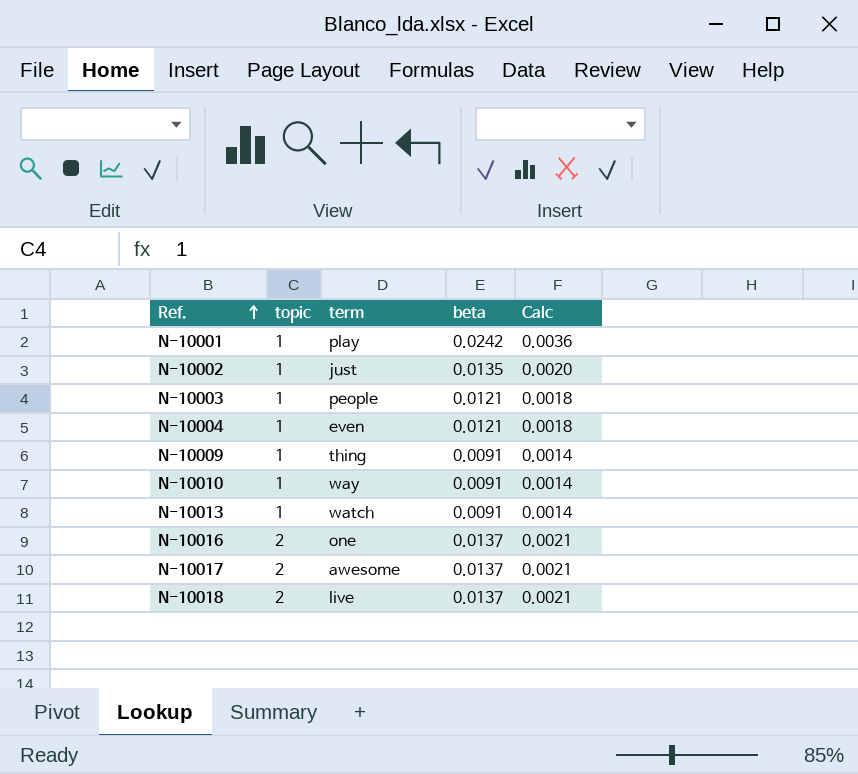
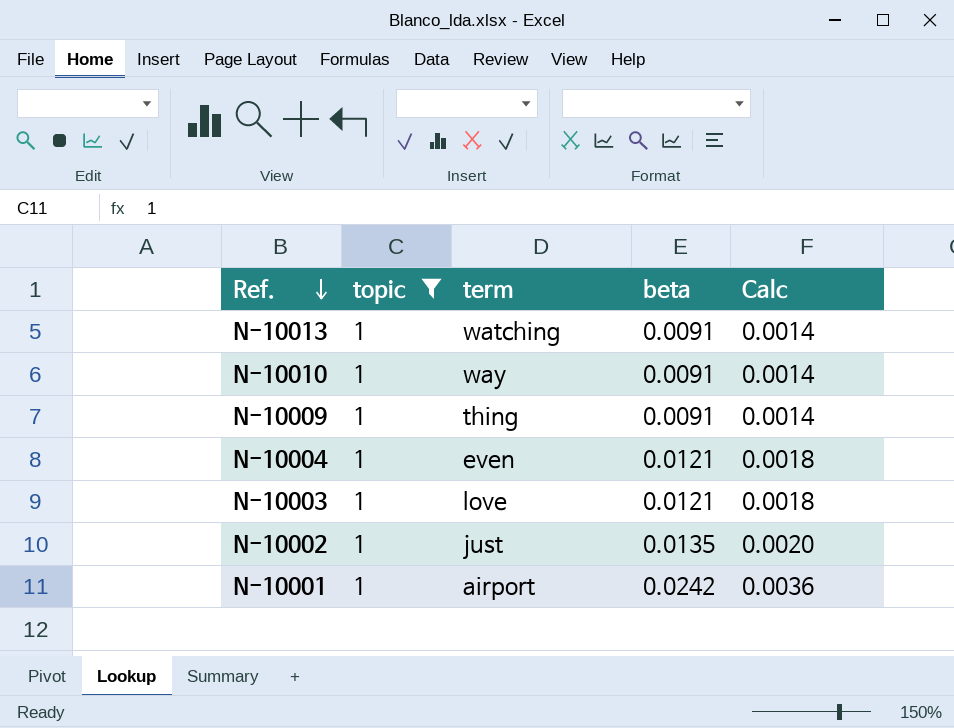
filter: none -> topic = 1
row order: Ref. ascending -> Ref. descending
N-10013 | term: watch -> watching
N-10003 | term: people -> love
N-10001 | term: play -> airport

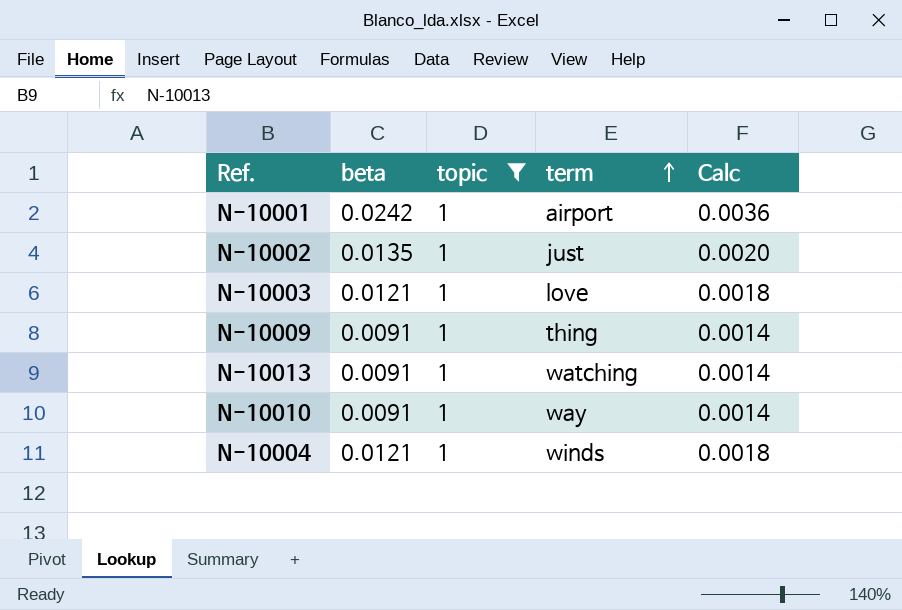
row order: Ref. descending -> term ascending
column beta | position: 4 -> 2
N-10004 | term: even -> winds

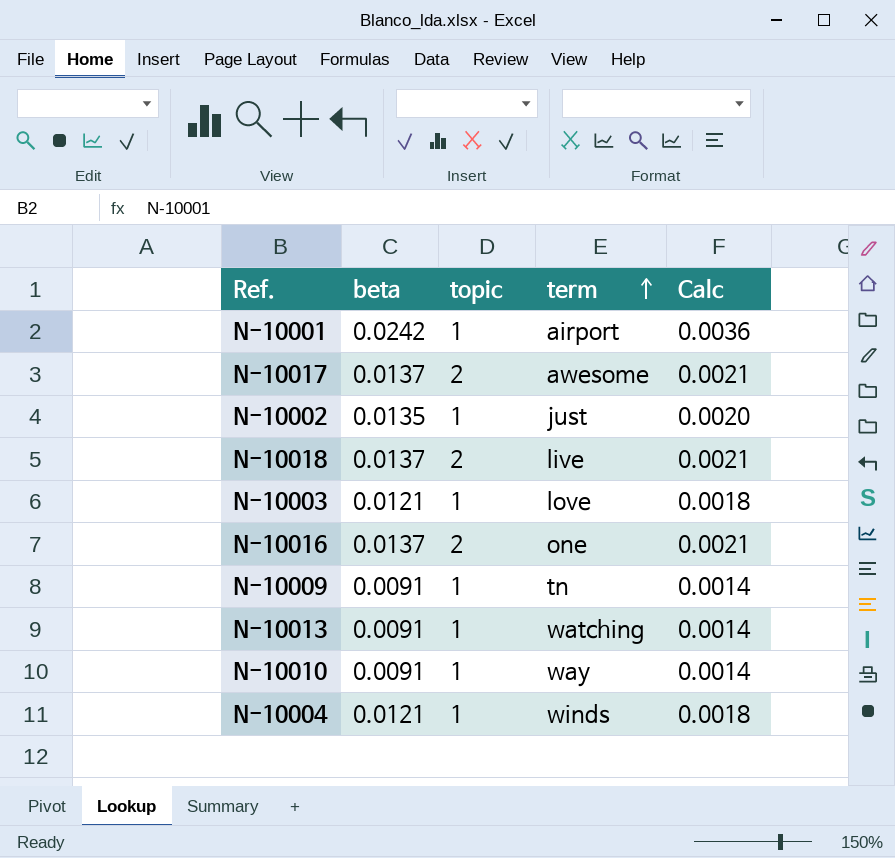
filter: topic = 1 -> none
N-10009 | term: thing -> tn

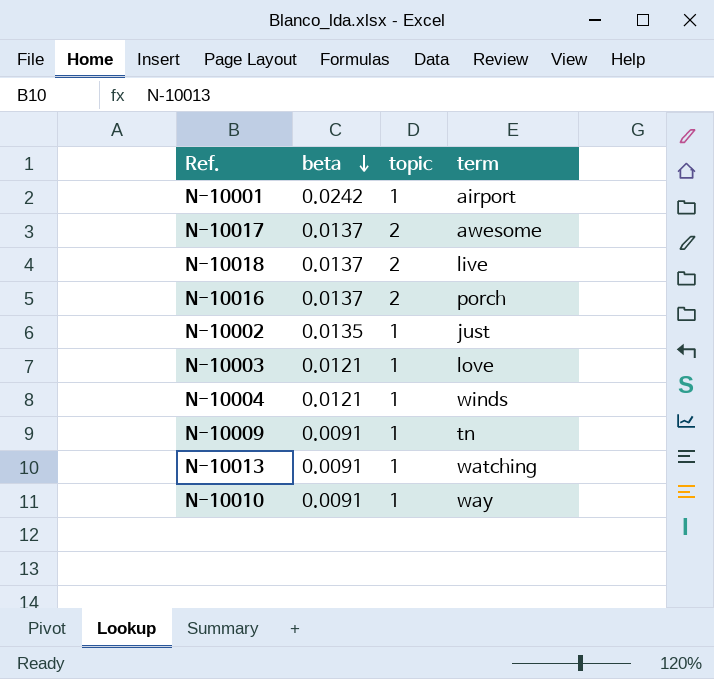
row order: term ascending -> beta descending
column Calc | formula: [beta] * 0.15 -> none
N-10016 | term: one -> porch

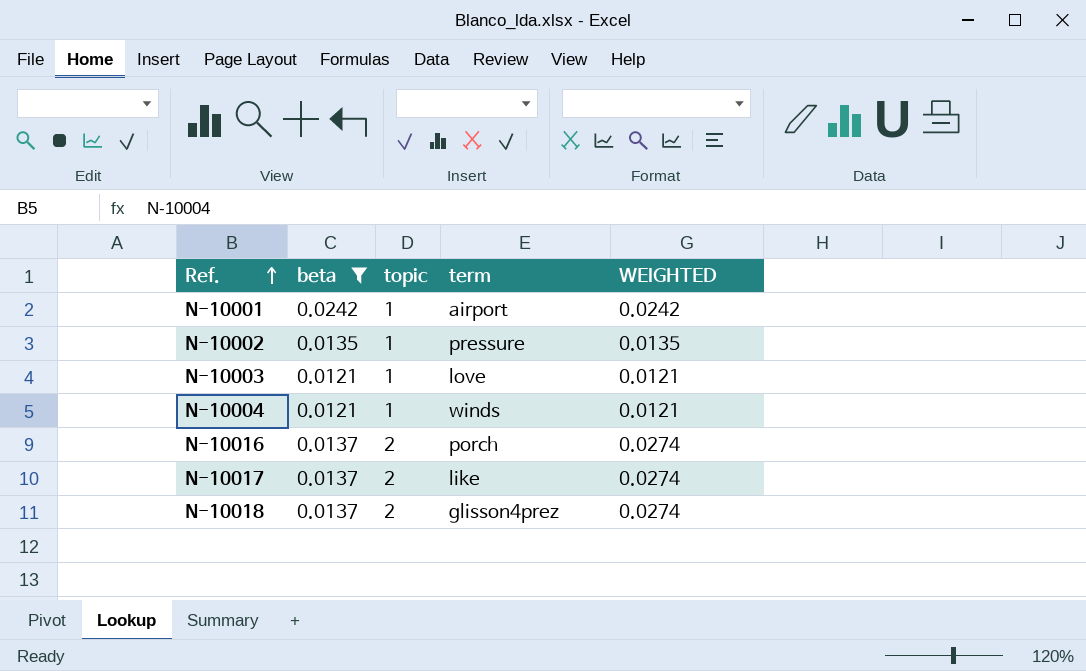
filter: none -> beta != 0.0091
row order: beta descending -> Ref. ascending
column WEIGHTED | formula: none -> [beta] * [topic]
N-10002 | term: just -> pressure
N-10017 | term: awesome -> like
N-10018 | term: live -> glisson4prez

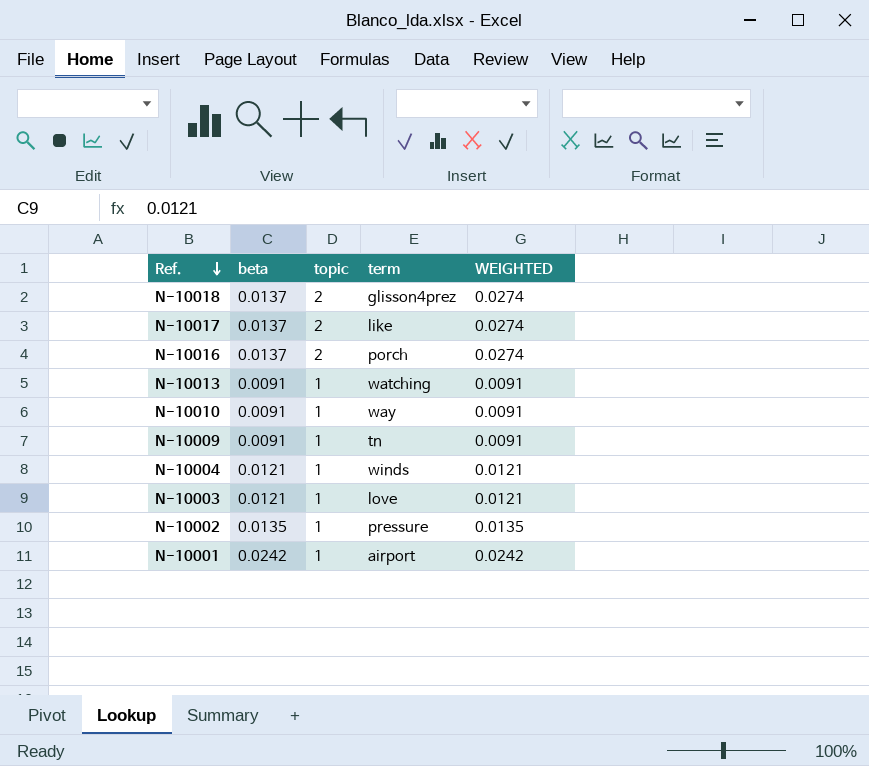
filter: beta != 0.0091 -> none
row order: Ref. ascending -> Ref. descending

